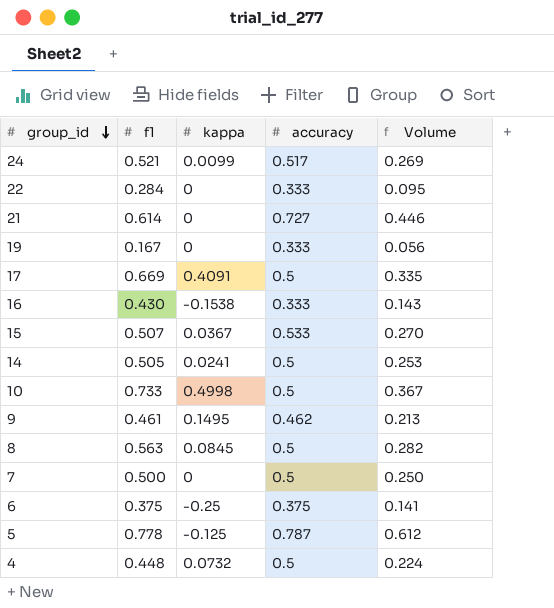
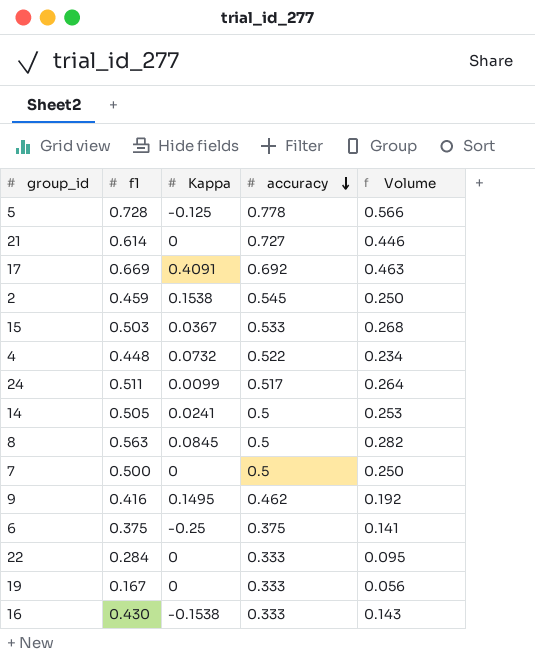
row order: group_id descending -> accuracy descending
column name: kappa -> Kappa
row 10: 0.733 | 0.4998 | 0.5 | 0.367 -> none
5 | f1: 0.778 -> 0.728
5 | accuracy: 0.787 -> 0.778
5 | Volume: 0.612 -> 0.566
17 | accuracy: 0.5 -> 0.692
17 | Volume: 0.335 -> 0.463
row 2: none -> 0.459 | 0.1538 | 0.545 | 0.250
15 | f1: 0.507 -> 0.503
15 | Volume: 0.270 -> 0.268
4 | accuracy: 0.5 -> 0.522
4 | Volume: 0.224 -> 0.234
24 | f1: 0.521 -> 0.511
24 | Volume: 0.269 -> 0.264
9 | f1: 0.461 -> 0.416
9 | Volume: 0.213 -> 0.192

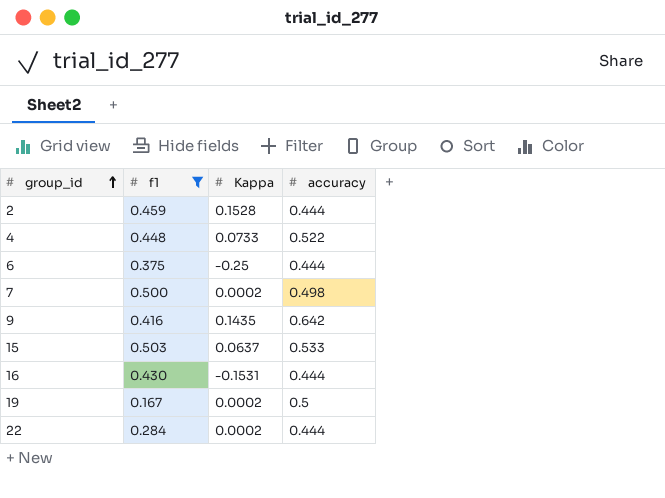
filter: none -> f1 <= 0.503
row order: accuracy descending -> group_id ascending
column Volume | formula: [f1] * [accuracy] -> none
2 | Kappa: 0.1538 -> 0.1528
2 | accuracy: 0.545 -> 0.444
4 | Kappa: 0.0732 -> 0.0733
6 | accuracy: 0.375 -> 0.444
7 | Kappa: 0 -> 0.0002
7 | accuracy: 0.5 -> 0.498
9 | Kappa: 0.1495 -> 0.1435
9 | accuracy: 0.462 -> 0.642
15 | Kappa: 0.0367 -> 0.0637
16 | Kappa: -0.1538 -> -0.1531
16 | accuracy: 0.333 -> 0.444
19 | Kappa: 0 -> 0.0002
19 | accuracy: 0.333 -> 0.5
22 | Kappa: 0 -> 0.0002
22 | accuracy: 0.333 -> 0.444

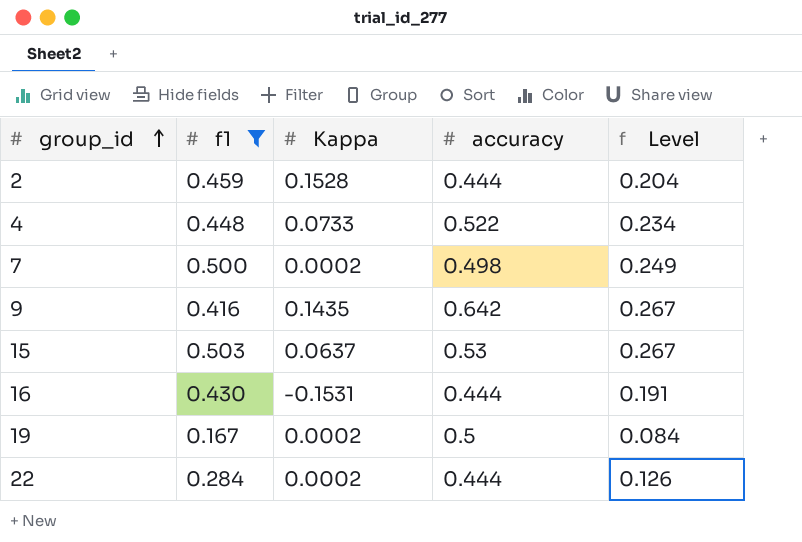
column Level | formula: none -> [f1] * [accuracy]
row 6: 0.375 | -0.25 | 0.444 -> none
15 | accuracy: 0.533 -> 0.53

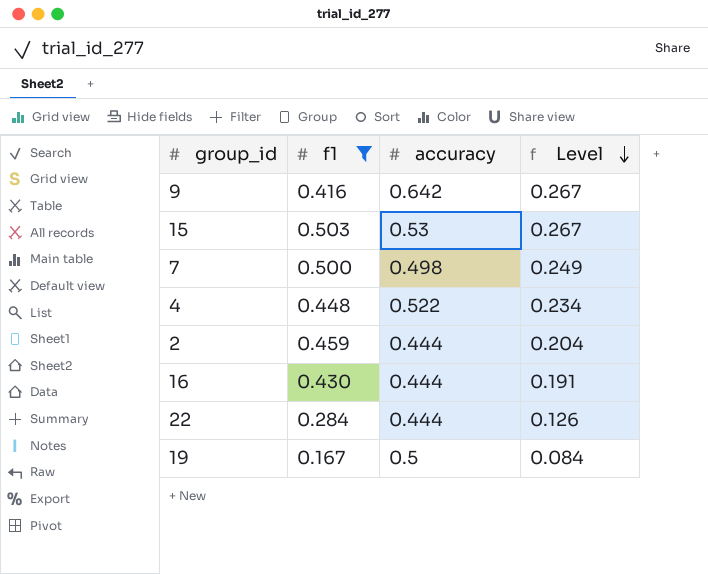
row order: group_id ascending -> Level descending
column Kappa | position: 3 -> none

